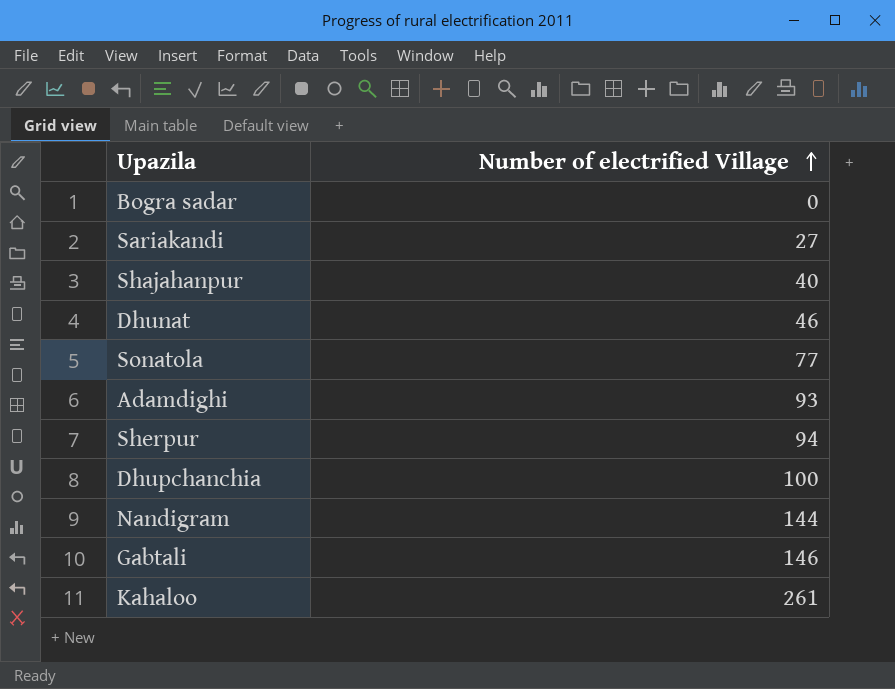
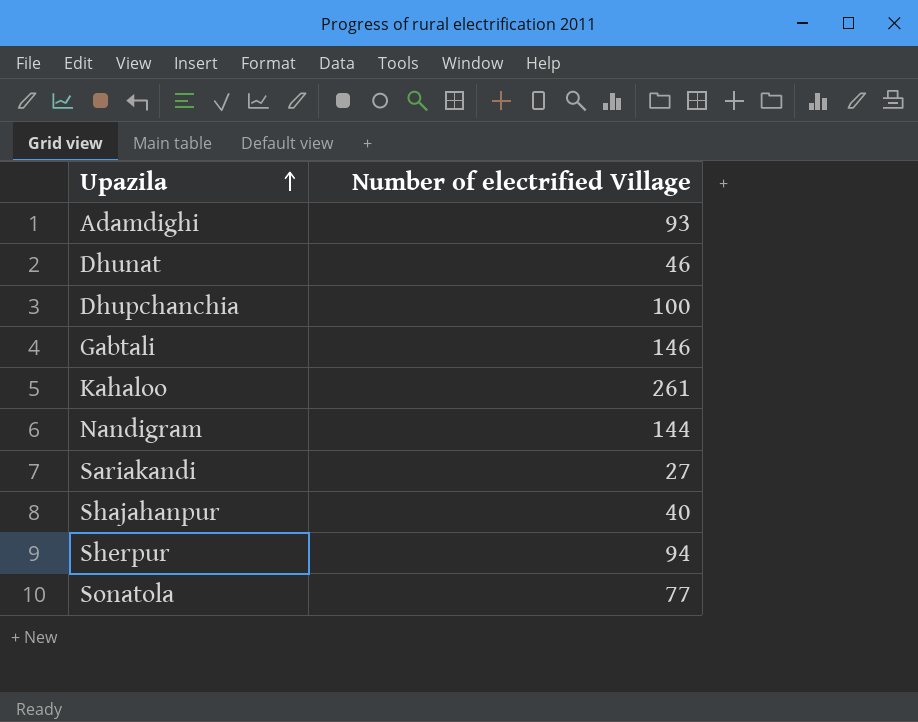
row order: Number of electrified Village ascending -> Upazila ascending
row Bogra sadar: 0 -> none

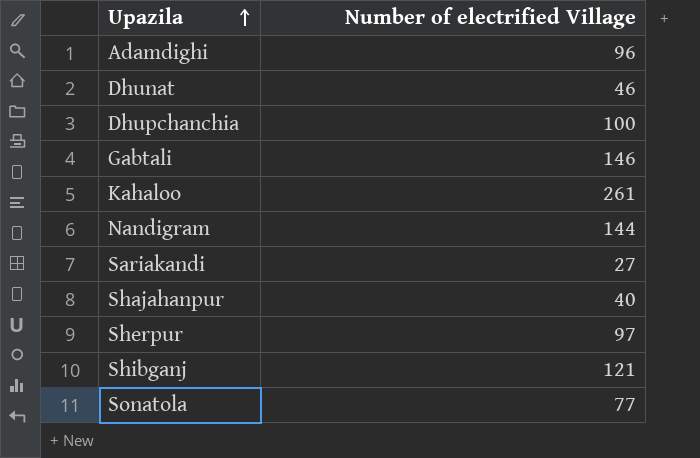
Adamdighi | Number of electrified Village: 93 -> 96
Sherpur | Number of electrified Village: 94 -> 97
row Shibganj: none -> 121

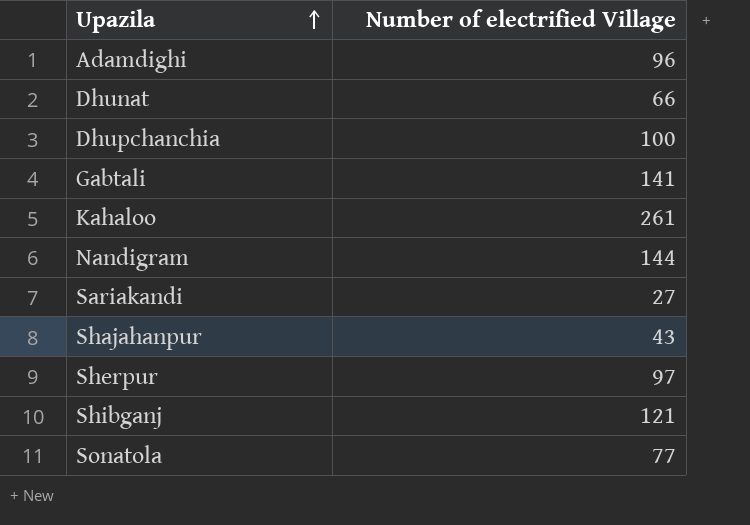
Dhunat | Number of electrified Village: 46 -> 66
Gabtali | Number of electrified Village: 146 -> 141
Shajahanpur | Number of electrified Village: 40 -> 43

